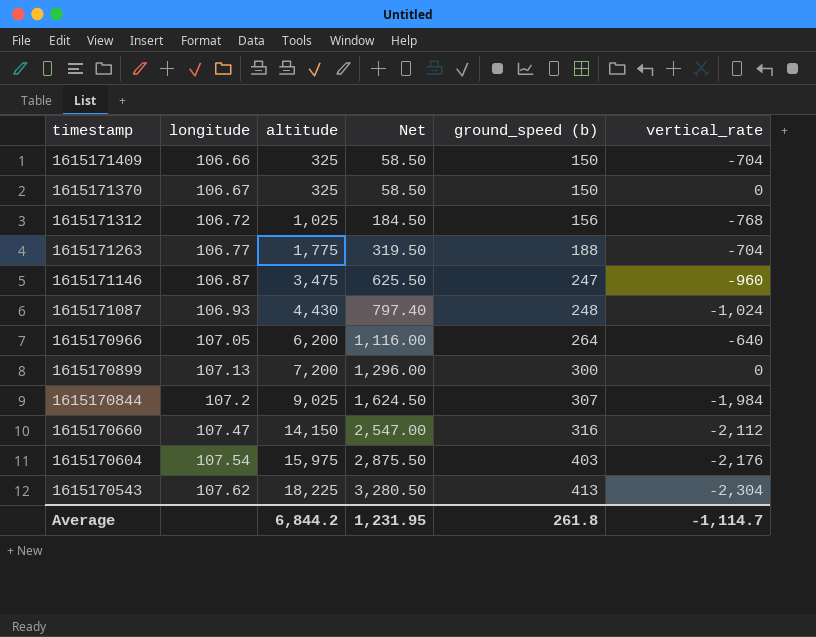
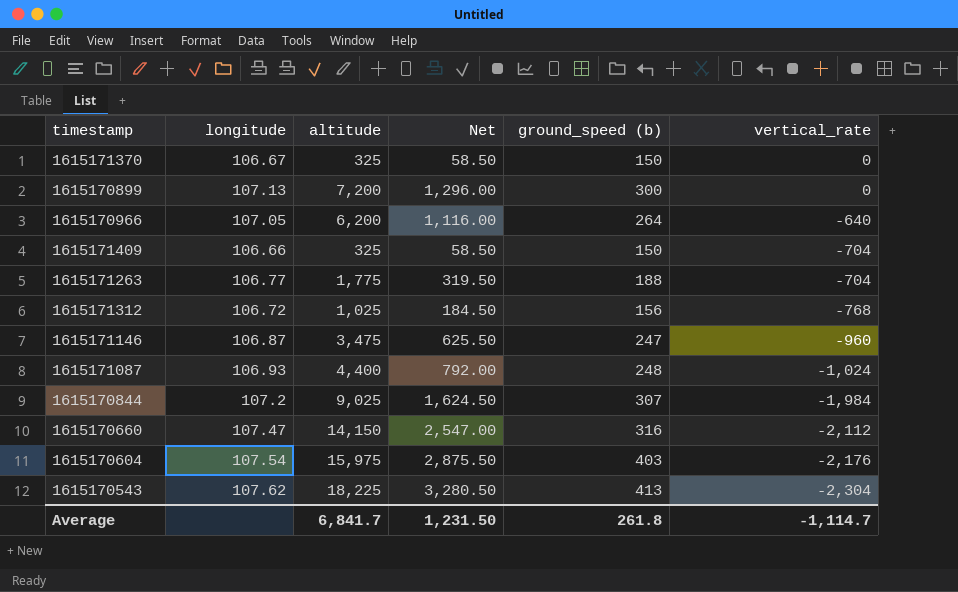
row order: timestamp descending -> vertical_rate descending
1615171087 | altitude: 4,430 -> 4,400
1615171087 | Net: 797.40 -> 792.00
Average | altitude: 6,844.2 -> 6,841.7
Average | Net: 1,231.95 -> 1,231.50

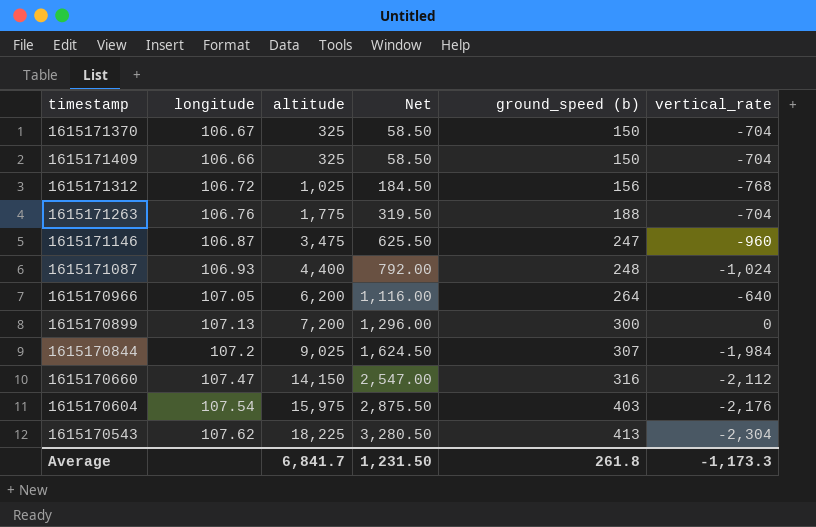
row order: vertical_rate descending -> altitude ascending
1615171370 | vertical_rate: 0 -> -704
1615171263 | longitude: 106.77 -> 106.76
Average | vertical_rate: -1,114.7 -> -1,173.3

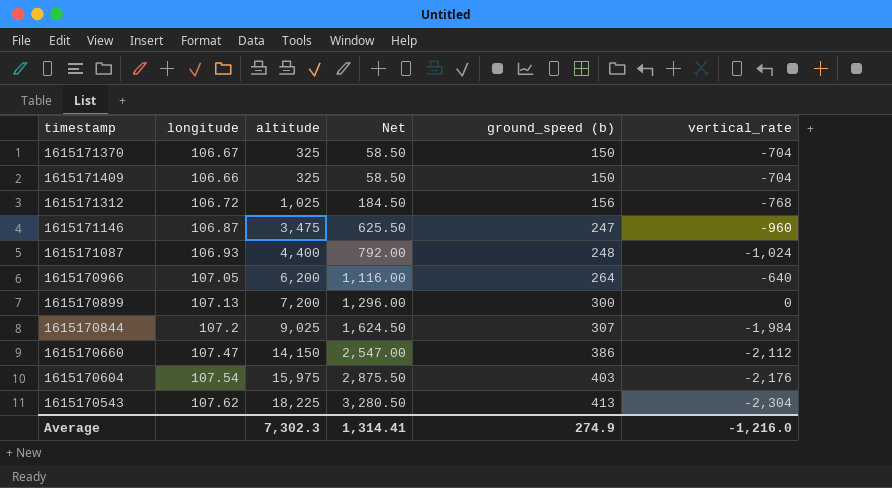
row 1615171263: 106.76 | 1,775 | 319.50 | 188 | -704 -> none
1615170660 | ground_speed (b): 316 -> 386
Average | altitude: 6,841.7 -> 7,302.3
Average | Net: 1,231.50 -> 1,314.41
Average | ground_speed (b): 261.8 -> 274.9
Average | vertical_rate: -1,173.3 -> -1,216.0

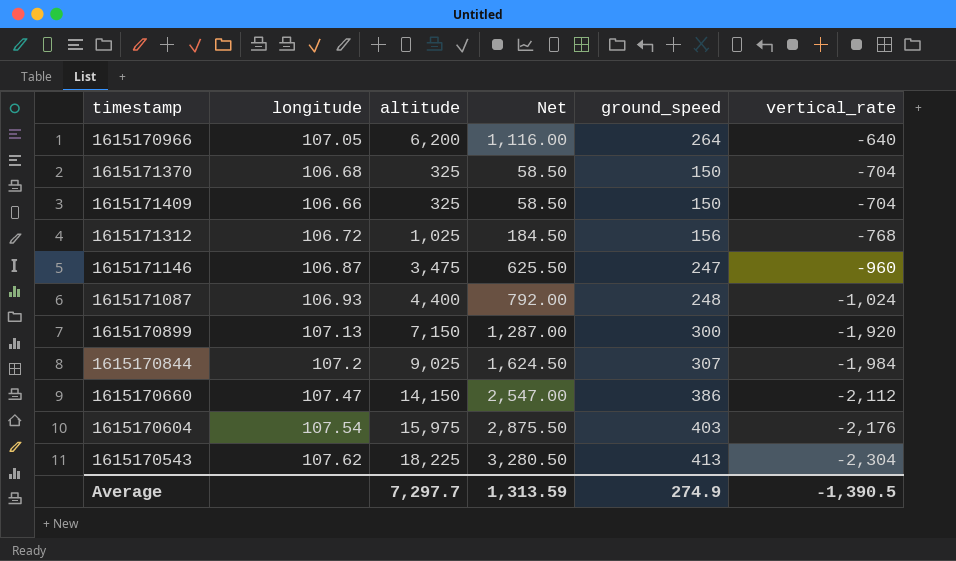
row order: altitude ascending -> vertical_rate descending
column name: ground_speed (b) -> ground_speed
1615171370 | longitude: 106.67 -> 106.68
1615170899 | altitude: 7,200 -> 7,150
1615170899 | Net: 1,296.00 -> 1,287.00
1615170899 | vertical_rate: 0 -> -1,920
Average | altitude: 7,302.3 -> 7,297.7
Average | Net: 1,314.41 -> 1,313.59
Average | vertical_rate: -1,216.0 -> -1,390.5

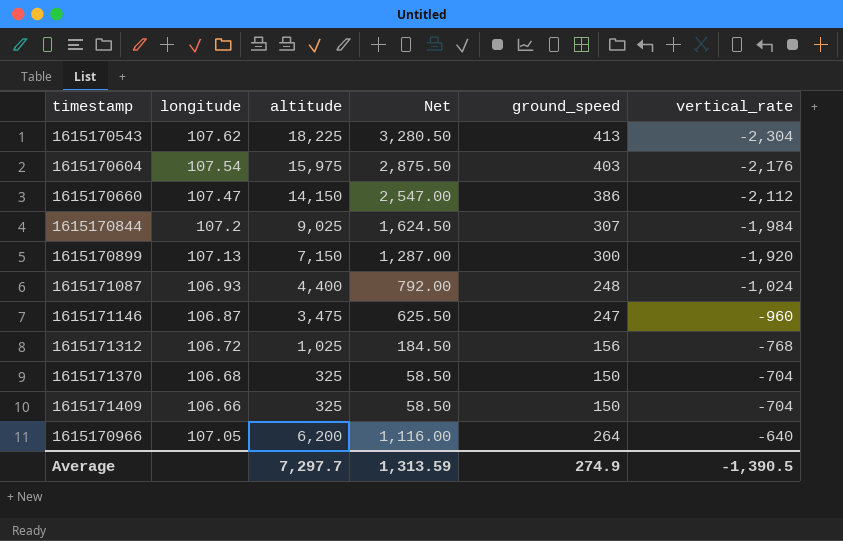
row order: vertical_rate descending -> vertical_rate ascending

